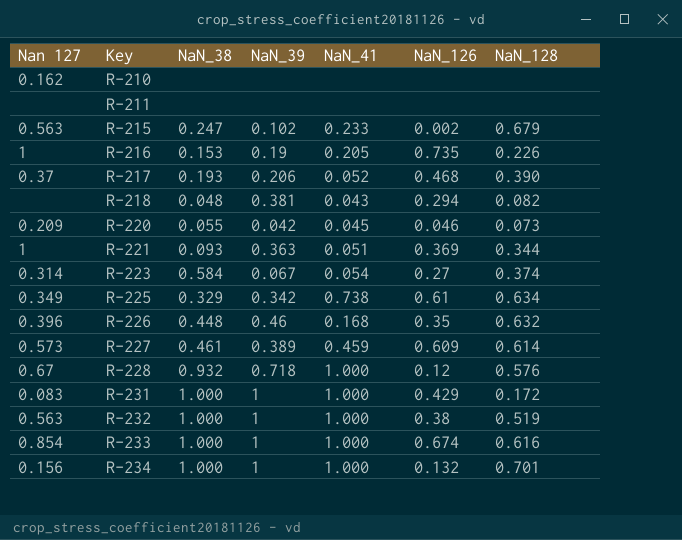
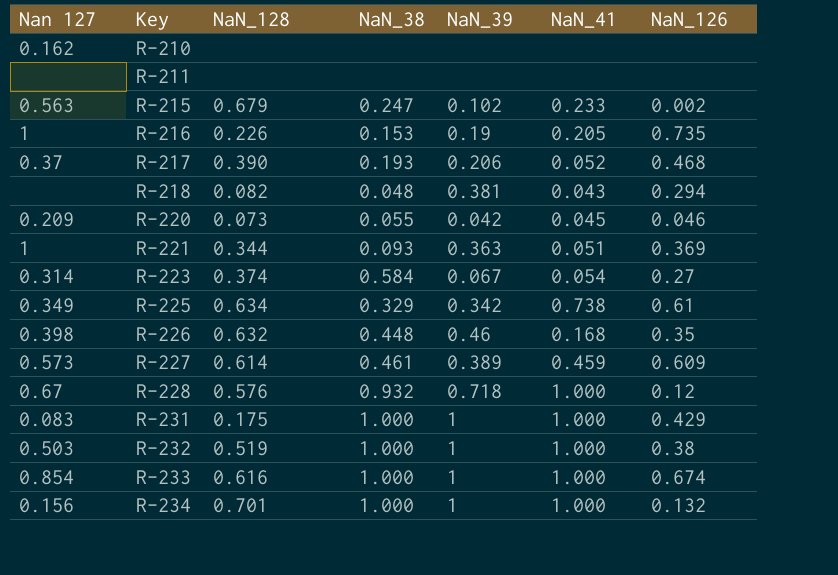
column NaN_128 | position: 7 -> 3
R-226 | Nan 127: 0.396 -> 0.398
R-231 | NaN_128: 0.172 -> 0.175
R-232 | Nan 127: 0.563 -> 0.503

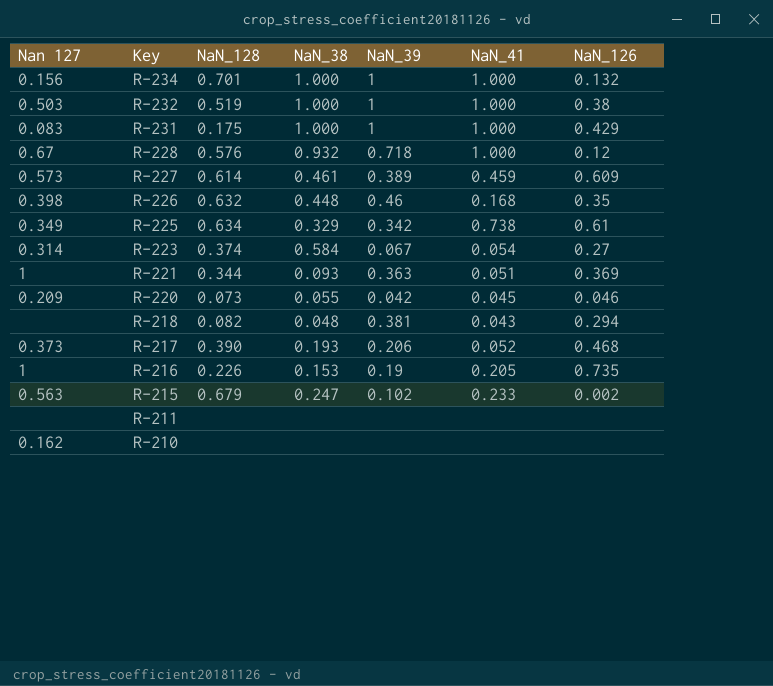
row order: Key ascending -> Key descending
row R-233: 0.854 | 0.616 | 1.000 | 1 | 1.000 | 0.674 -> none
R-217 | Nan 127: 0.37 -> 0.373

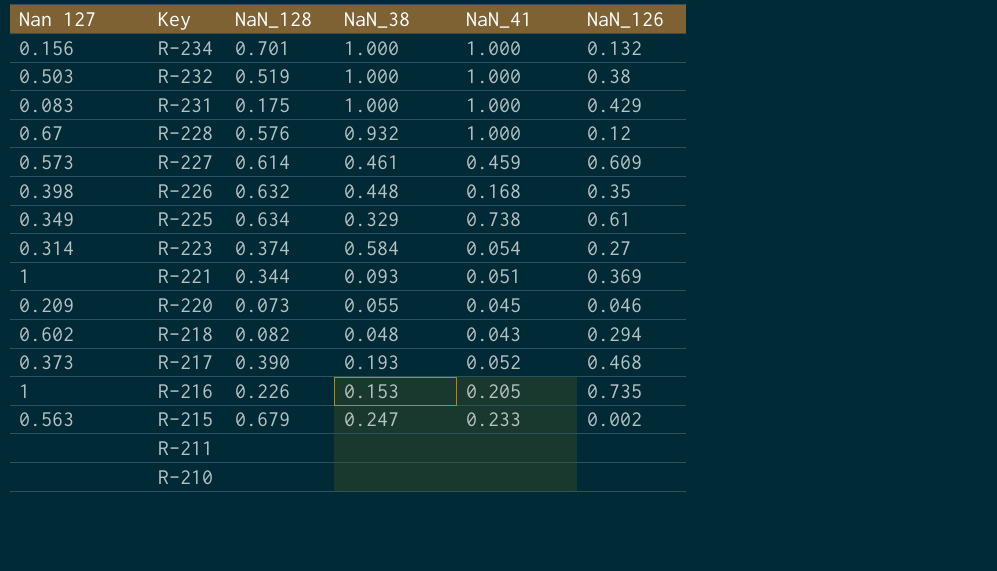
column NaN_39 | position: 5 -> none
R-218 | Nan 127: none -> 0.602
R-210 | Nan 127: 0.162 -> none

